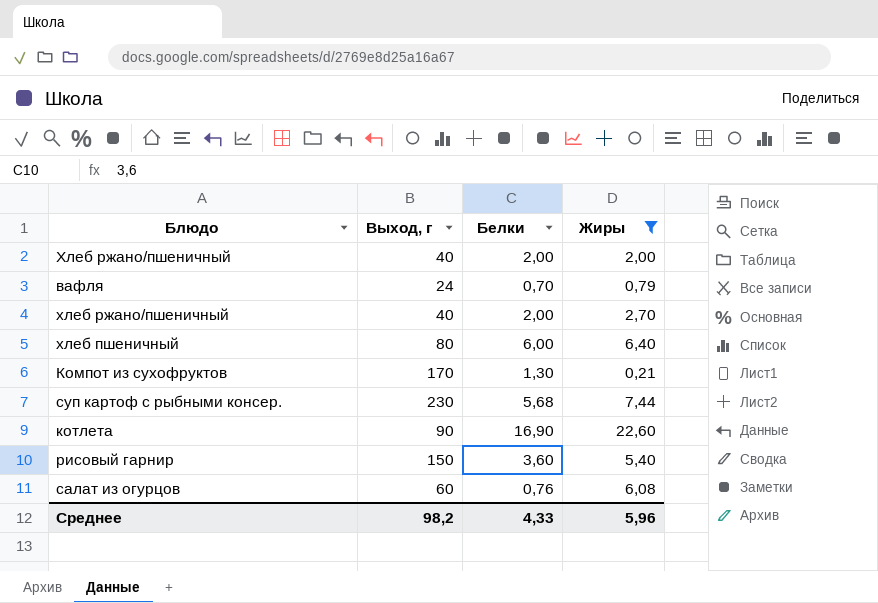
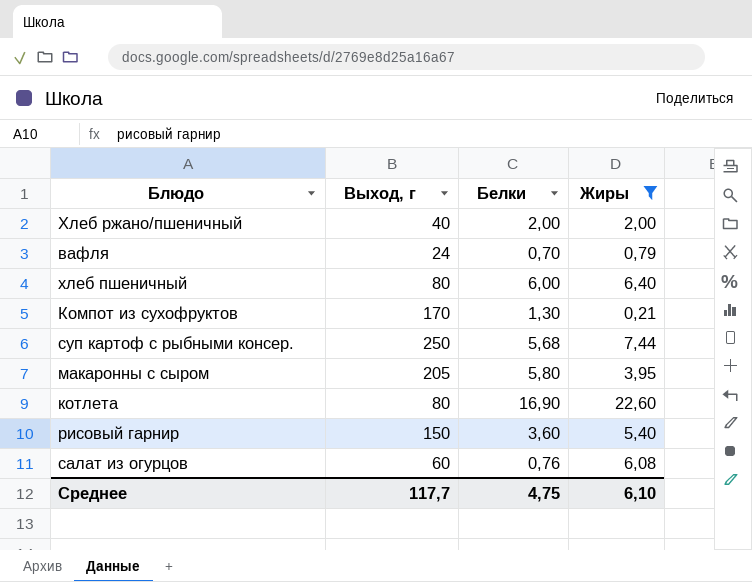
row хлеб ржано/пшеничный: 40 | 2,00 | 2,70 -> none
суп картоф с рыбными консер. | Выход, г: 230 -> 250
row макаронны с сыром: none -> 205 | 5,80 | 3,95
котлета | Выход, г: 90 -> 80
Среднее | Выход, г: 98,2 -> 117,7
Среднее | Белки: 4,33 -> 4,75
Среднее | Жиры: 5,96 -> 6,10

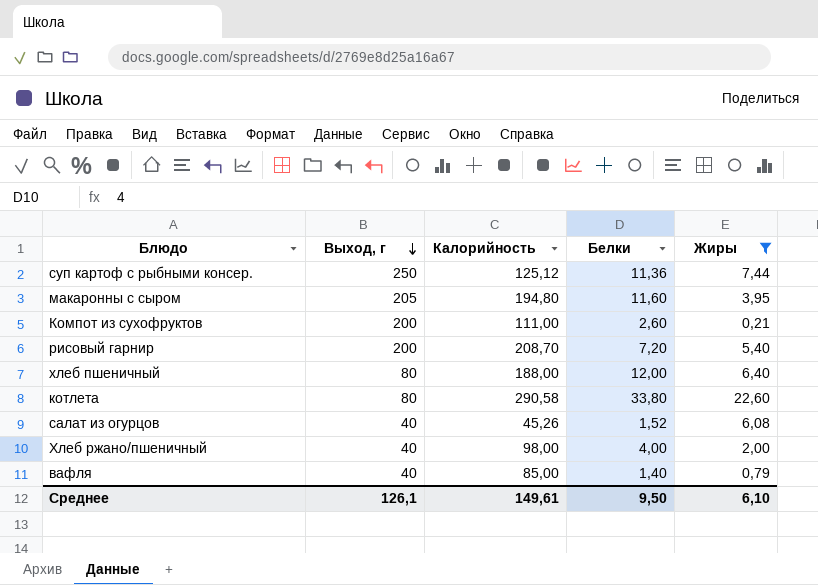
row order: none -> Выход, г descending
column Калорийность | position: none -> 3
суп картоф с рыбными консер. | Белки: 5,68 -> 11,36
макаронны с сыром | Белки: 5,80 -> 11,60
Компот из сухофруктов | Выход, г: 170 -> 200
Компот из сухофруктов | Белки: 1,30 -> 2,60
рисовый гарнир | Выход, г: 150 -> 200
рисовый гарнир | Белки: 3,60 -> 7,20
хлеб пшеничный | Белки: 6,00 -> 12,00
котлета | Белки: 16,90 -> 33,80
салат из огурцов | Выход, г: 60 -> 40
салат из огурцов | Белки: 0,76 -> 1,52
Хлеб ржано/пшеничный | Белки: 2,00 -> 4,00
вафля | Выход, г: 24 -> 40
вафля | Белки: 0,70 -> 1,40
Среднее | Выход, г: 117,7 -> 126,1
Среднее | Белки: 4,75 -> 9,50

